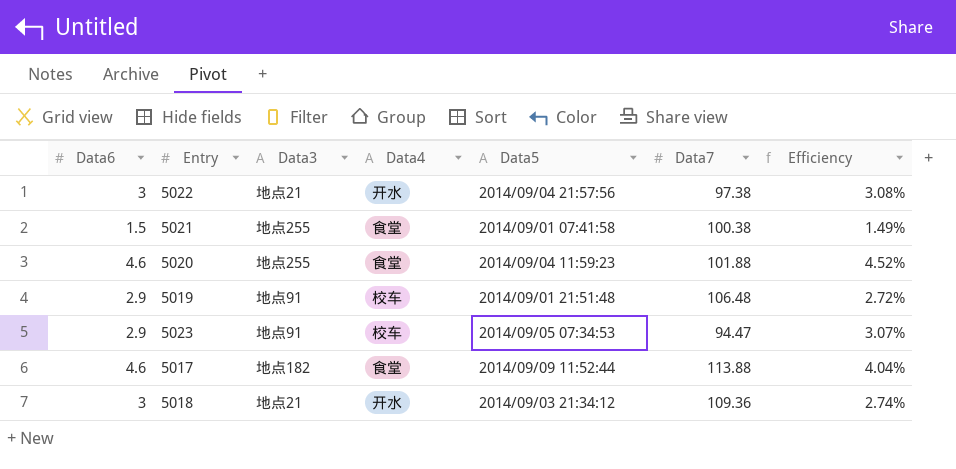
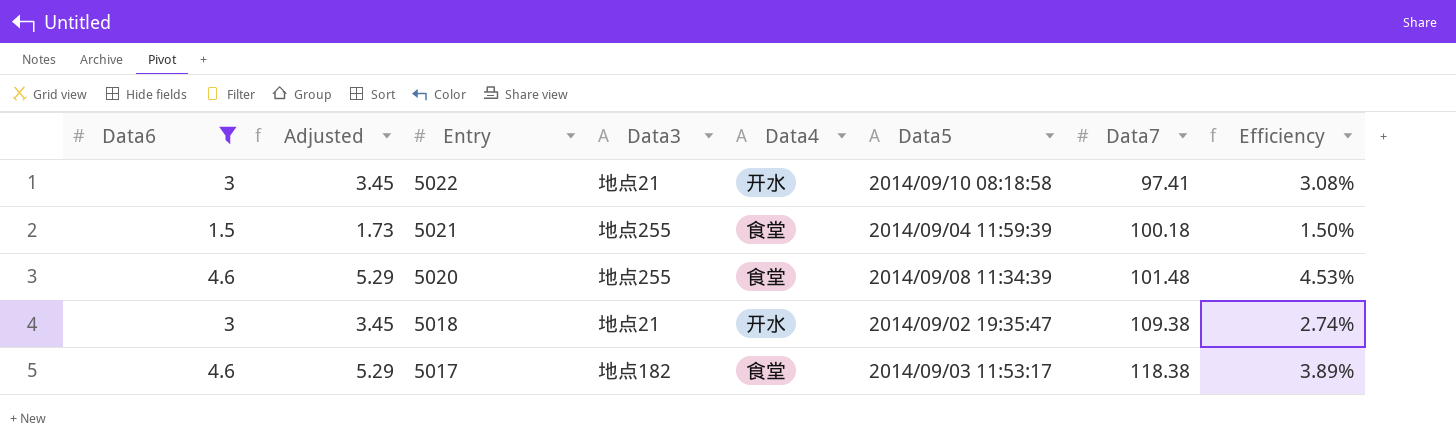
filter: none -> Data6 != 2.9
row order: none -> Entry descending
column Adjusted | formula: none -> [Data6] * 1.15
5022 | Data5: 2014/09/04 21:57:56 -> 2014/09/10 08:18:58
5022 | Data7: 97.38 -> 97.41
5021 | Data5: 2014/09/01 07:41:58 -> 2014/09/04 11:59:39
5021 | Data7: 100.38 -> 100.18
5021 | Efficiency: 1.49% -> 1.50%
5020 | Data5: 2014/09/04 11:59:23 -> 2014/09/08 11:34:39
5020 | Data7: 101.88 -> 101.48
5020 | Efficiency: 4.52% -> 4.53%
5018 | Data5: 2014/09/03 21:34:12 -> 2014/09/02 19:35:47
5018 | Data7: 109.36 -> 109.38
5017 | Data5: 2014/09/09 11:52:44 -> 2014/09/03 11:53:17
5017 | Data7: 113.88 -> 118.38
5017 | Efficiency: 4.04% -> 3.89%

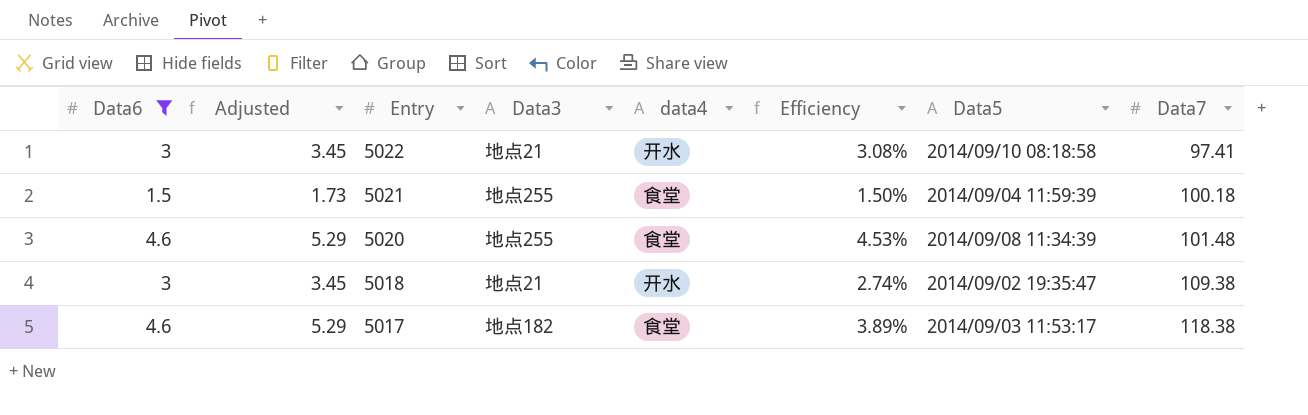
column name: Data4 -> data4
column Efficiency | position: 8 -> 6

